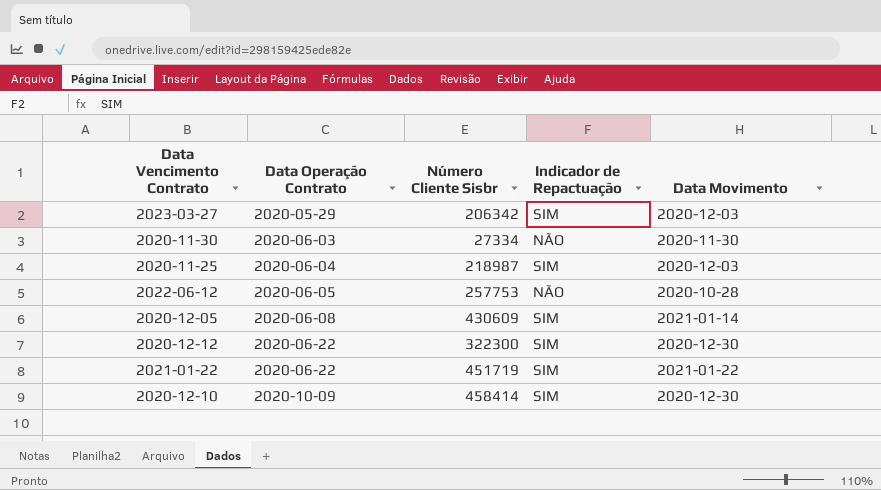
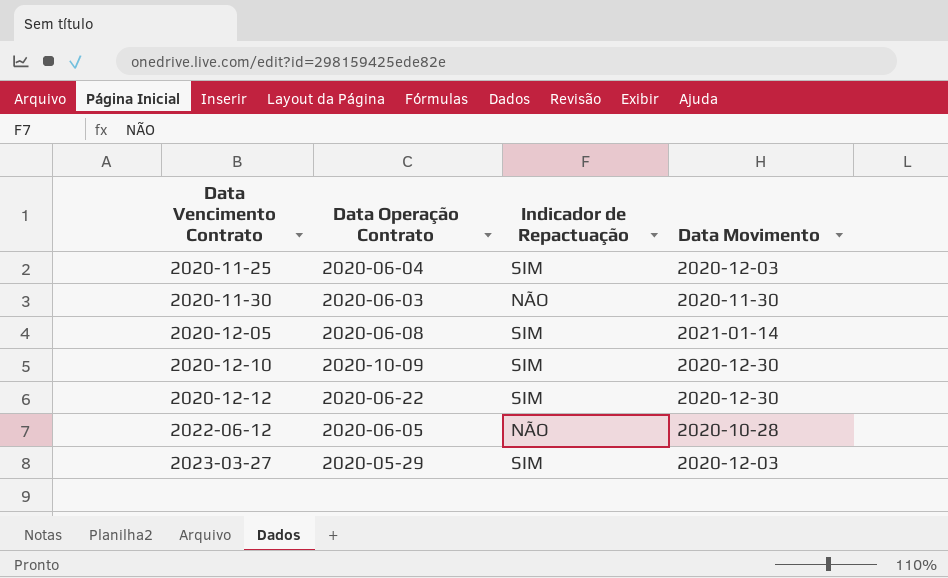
row order: Data Operação Contrato ascending -> Data Vencimento Contrato ascending
column Número Cliente Sisbr | position: 3 -> none
row 2021-01-22: 2020-06-22 | 451719 | SIM | 2021-01-22 -> none

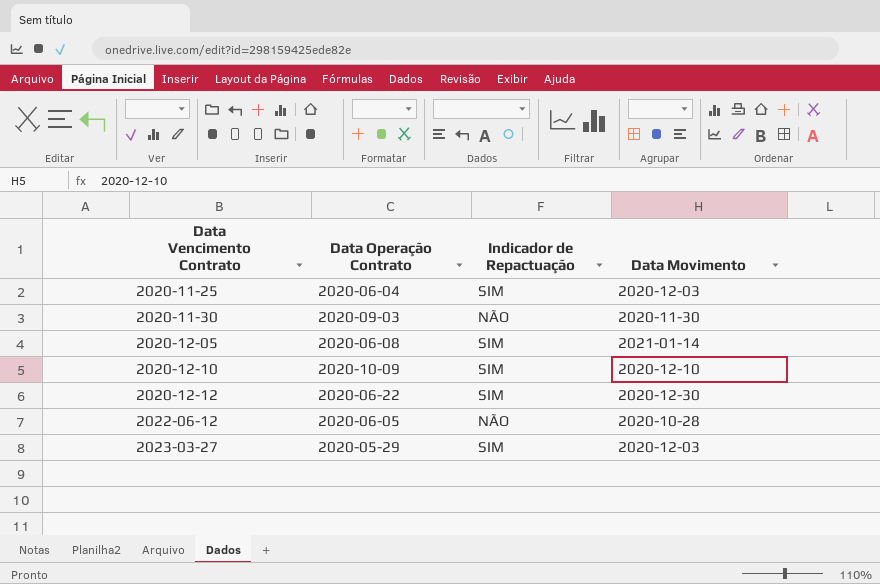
2020-11-30 | Data Operação Contrato: 2020-06-03 -> 2020-09-03
2020-12-10 | Data Movimento: 2020-12-30 -> 2020-12-10

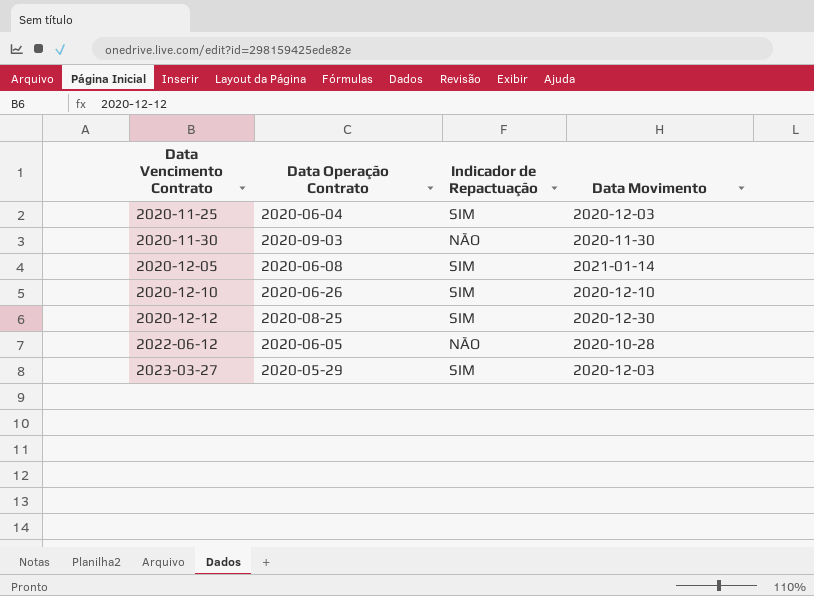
2020-12-10 | Data Operação Contrato: 2020-10-09 -> 2020-06-26
2020-12-12 | Data Operação Contrato: 2020-06-22 -> 2020-08-25

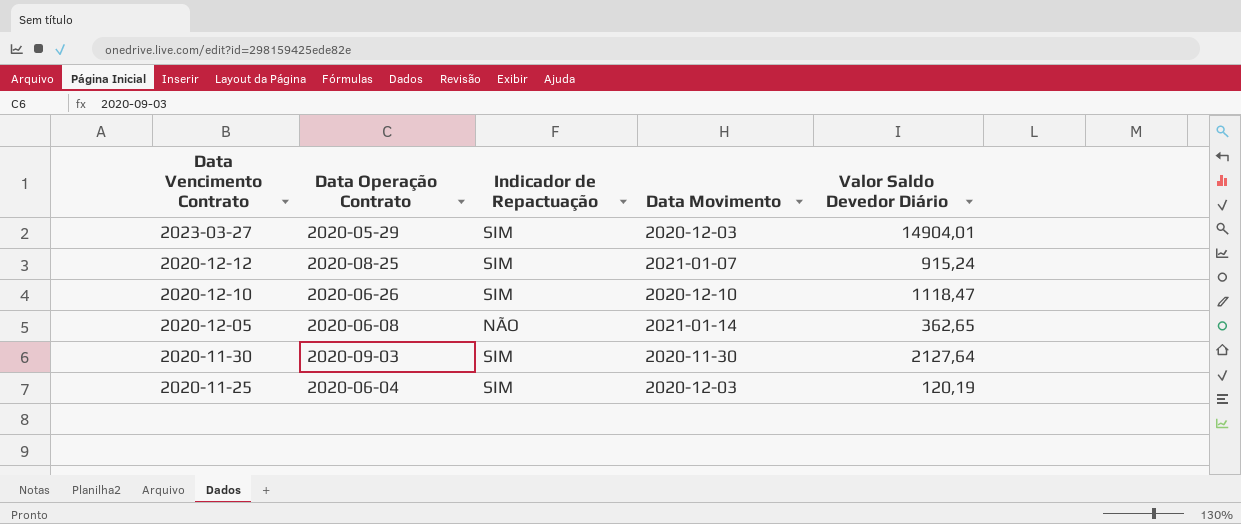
row order: Data Vencimento Contrato ascending -> Data Vencimento Contrato descending
column Valor Saldo Devedor Diário | position: none -> 5
row 2022-06-12: 2020-06-05 | NÃO | 2020-10-28 -> none
2020-12-12 | Data Movimento: 2020-12-30 -> 2021-01-07
2020-12-05 | Indicador de Repactuação: SIM -> NÃO
2020-11-30 | Indicador de Repactuação: NÃO -> SIM

